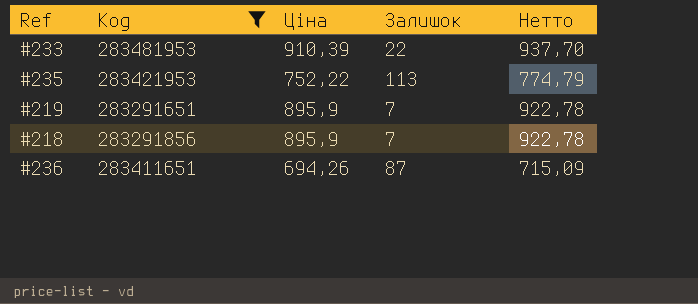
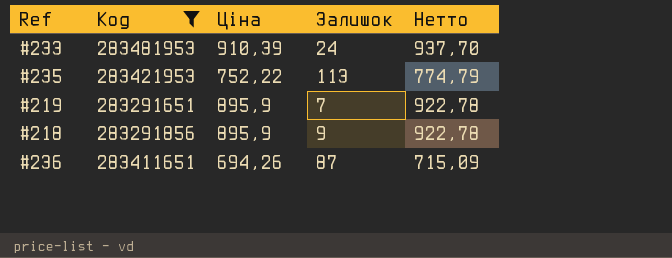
#233 | Залишок: 22 -> 24
#218 | Залишок: 7 -> 9

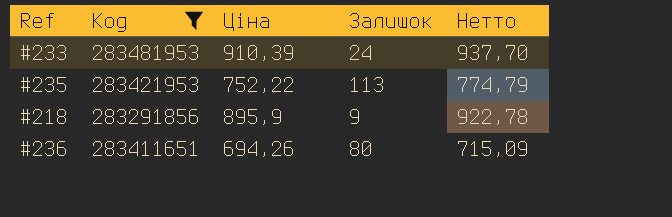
row #219: 283291651 | 895,9 | 7 | 922,78 -> none
#236 | Залишок: 87 -> 80

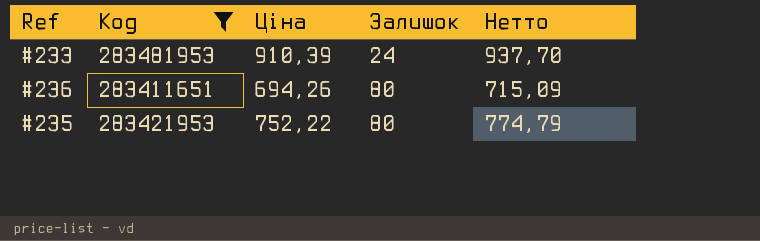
row order: none -> Залишок ascending
row #218: 283291856 | 895,9 | 9 | 922,78 -> none
#235 | Залишок: 113 -> 80

